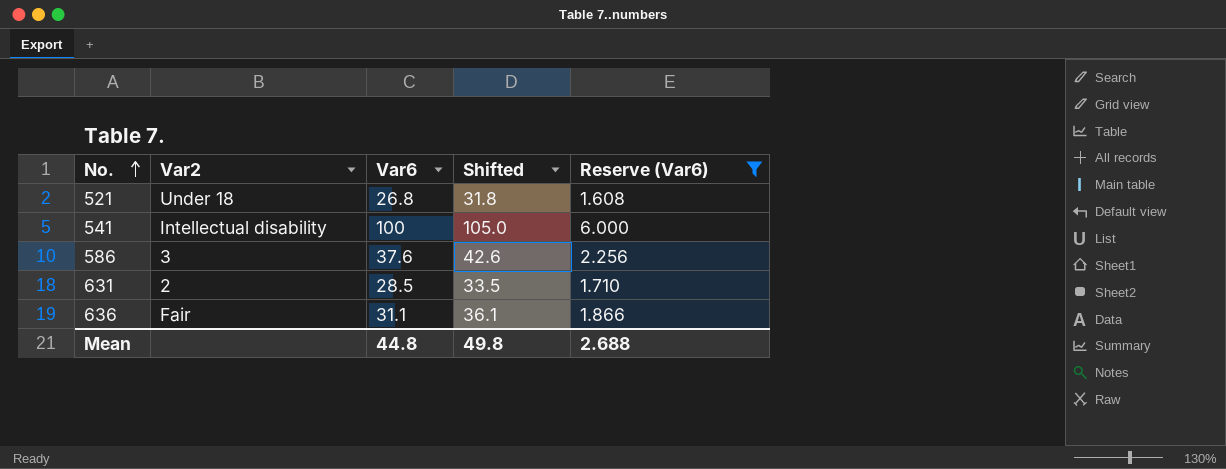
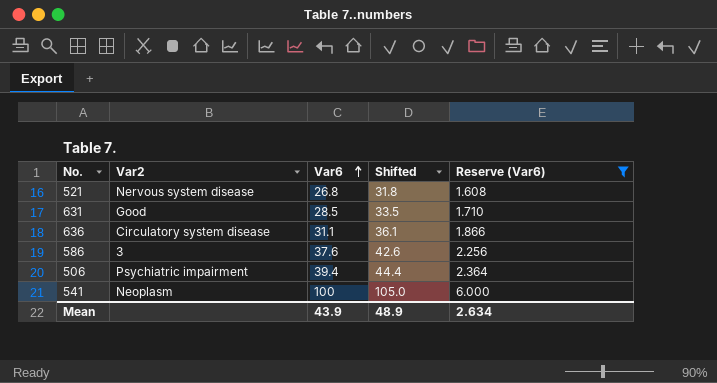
row order: No. ascending -> Var6 ascending
521 | Var2: Under 18 -> Nervous system disease
631 | Var2: 2 -> Good
636 | Var2: Fair -> Circulatory system disease
row 506: none -> Psychiatric impairment | 39.4 | 44.4 | 2.364
541 | Var2: Intellectual disability -> Neoplasm
Mean | Var6: 44.8 -> 43.9
Mean | Shifted: 49.8 -> 48.9
Mean | Reserve (Var6): 2.688 -> 2.634

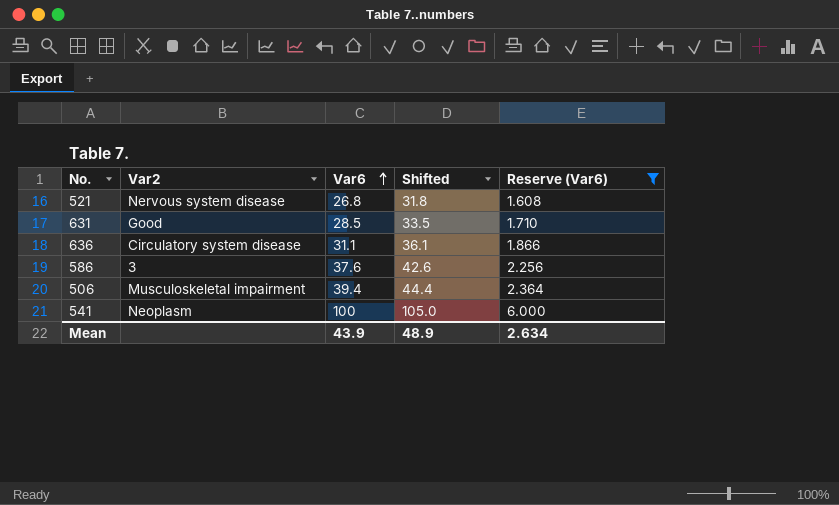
506 | Var2: Psychiatric impairment -> Musculoskeletal impairment

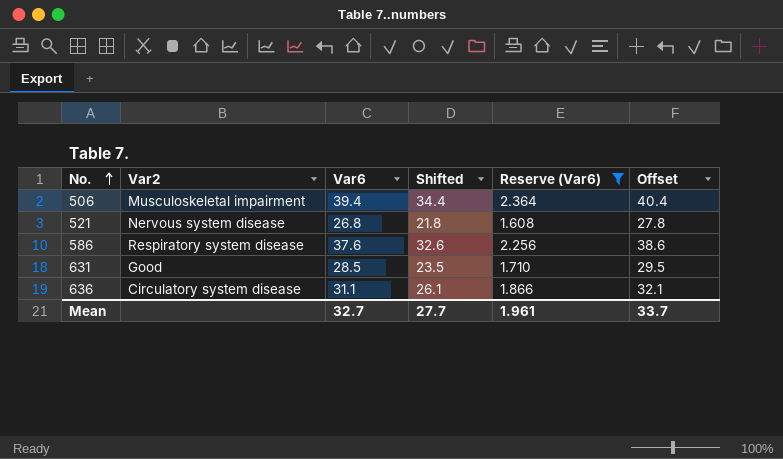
row order: Var6 ascending -> No. ascending
column Shifted | formula: [Var6] + 5 -> [Var6] - 5
column Offset | formula: none -> [Var6] + 1
row 541: Neoplasm | 100 | 105.0 | 6.000 -> none
586 | Var2: 3 -> Respiratory system disease
Mean | Var6: 43.9 -> 32.7
Mean | Shifted: 48.9 -> 27.7
Mean | Reserve (Var6): 2.634 -> 1.961

